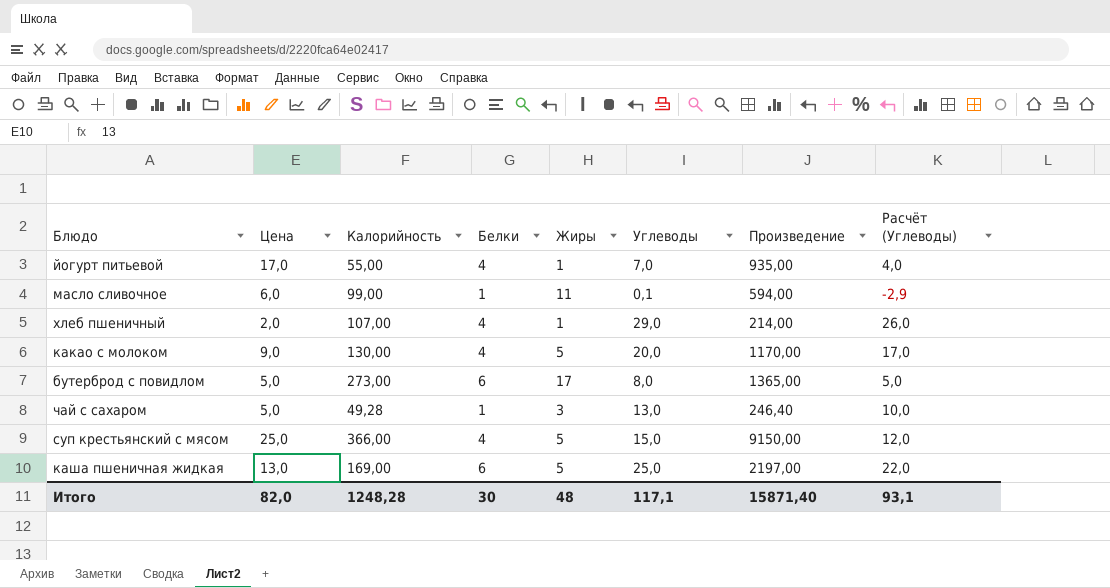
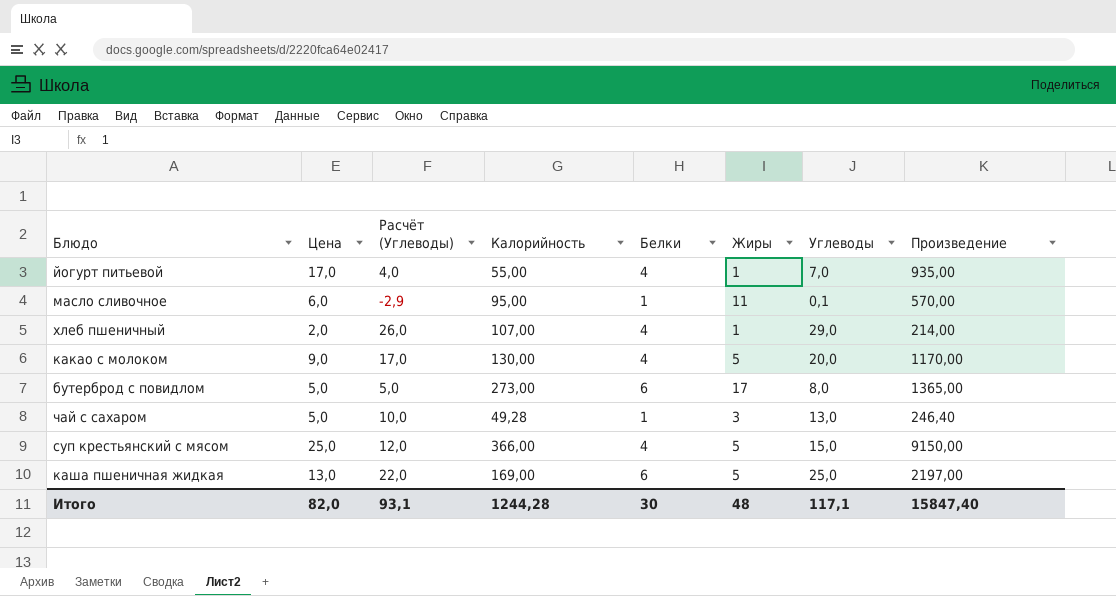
column Расчёт (Углеводы) | position: 8 -> 3
масло сливочное | Калорийность: 99,00 -> 95,00
масло сливочное | Произведение: 594,00 -> 570,00
Итого | Калорийность: 1248,28 -> 1244,28
Итого | Произведение: 15871,40 -> 15847,40

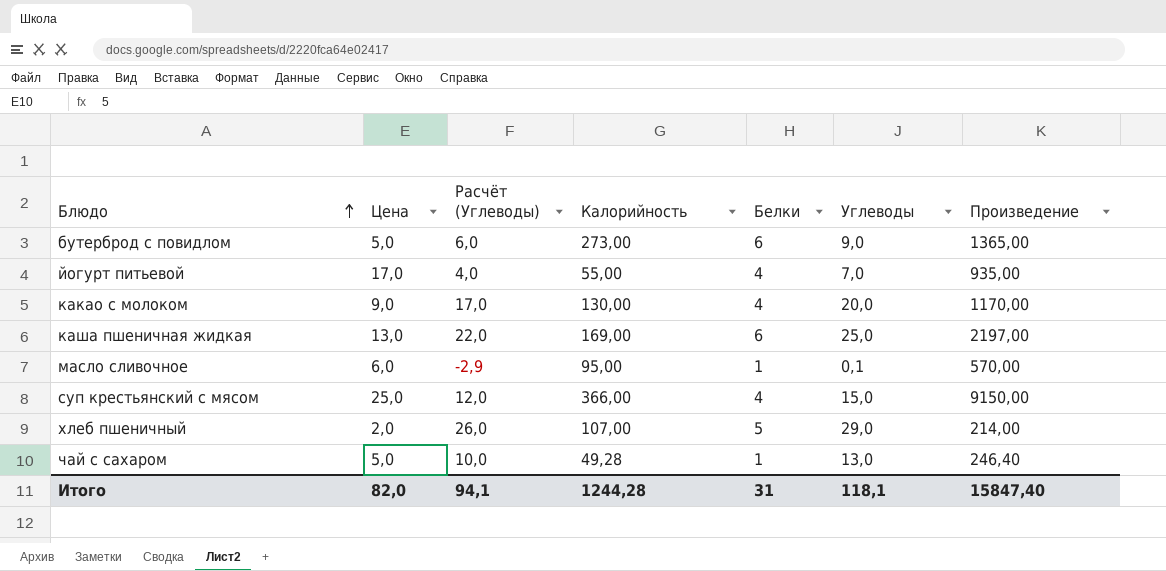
row order: none -> Блюдо ascending
column Жиры | position: 6 -> none
бутерброд с повидлом | Расчёт (Углеводы): 5,0 -> 6,0
бутерброд с повидлом | Углеводы: 8,0 -> 9,0
хлеб пшеничный | Белки: 4 -> 5
Итого | Расчёт (Углеводы): 93,1 -> 94,1
Итого | Белки: 30 -> 31
Итого | Углеводы: 117,1 -> 118,1

